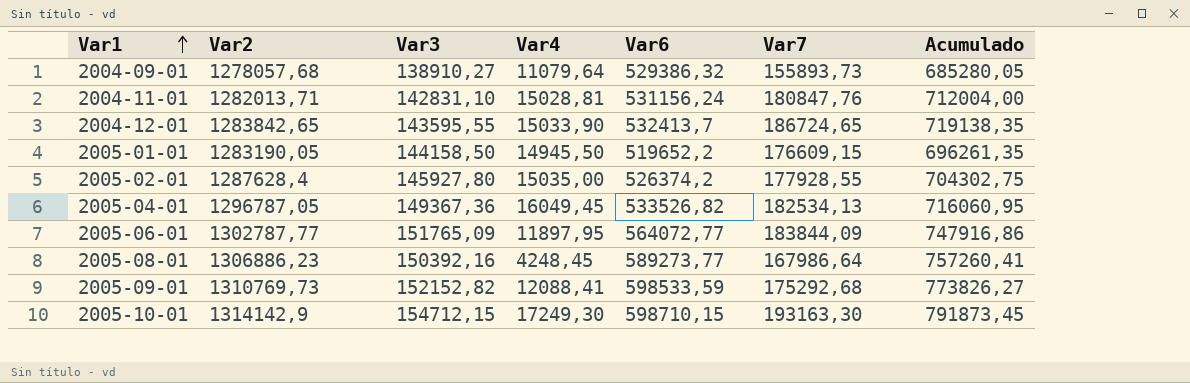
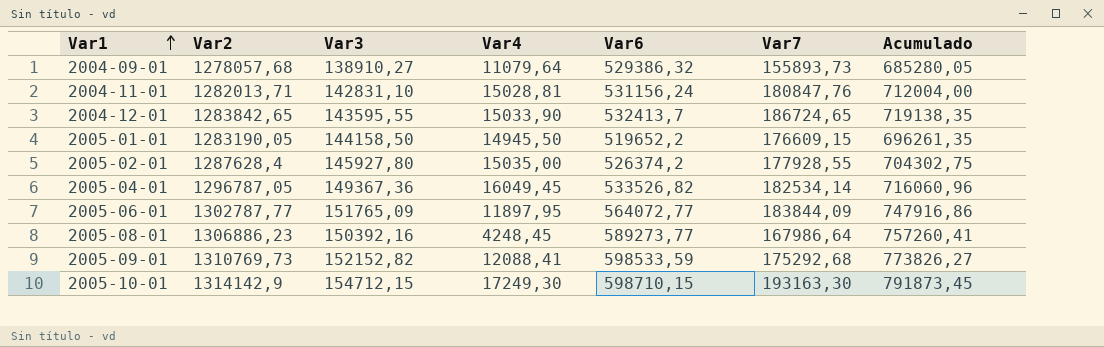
2005-04-01 | Var7: 182534,13 -> 182534,14
2005-04-01 | Acumulado: 716060,95 -> 716060,96

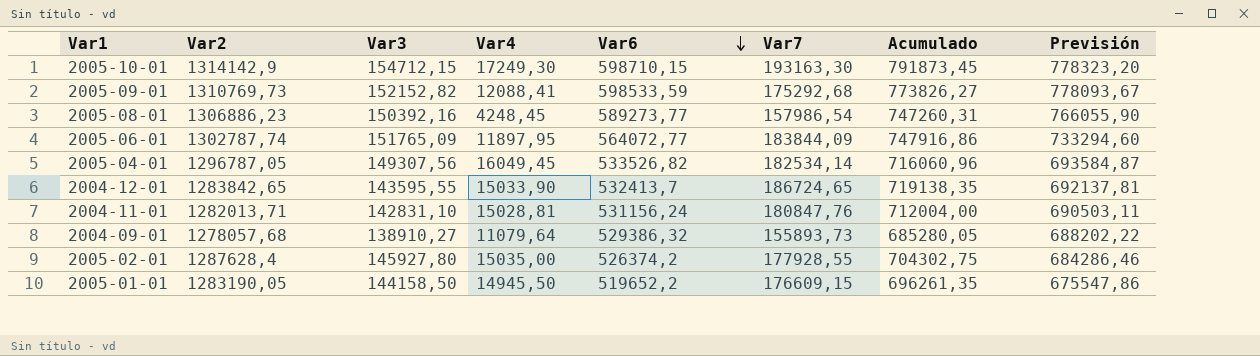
row order: Var1 ascending -> Var6 descending
column Previsión | formula: none -> [Var6] * 1,3
2005-08-01 | Var7: 167986,64 -> 157986,54
2005-08-01 | Acumulado: 757260,41 -> 747260,31
2005-06-01 | Var2: 1302787,77 -> 1302787,74
2005-04-01 | Var3: 149367,36 -> 149307,56

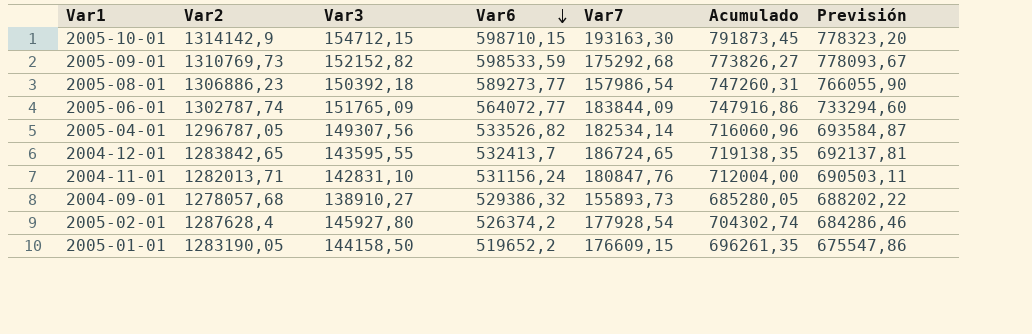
column Var4 | position: 4 -> none
2005-08-01 | Var3: 150392,16 -> 150392,18
2005-02-01 | Var7: 177928,55 -> 177928,54
2005-02-01 | Acumulado: 704302,75 -> 704302,74

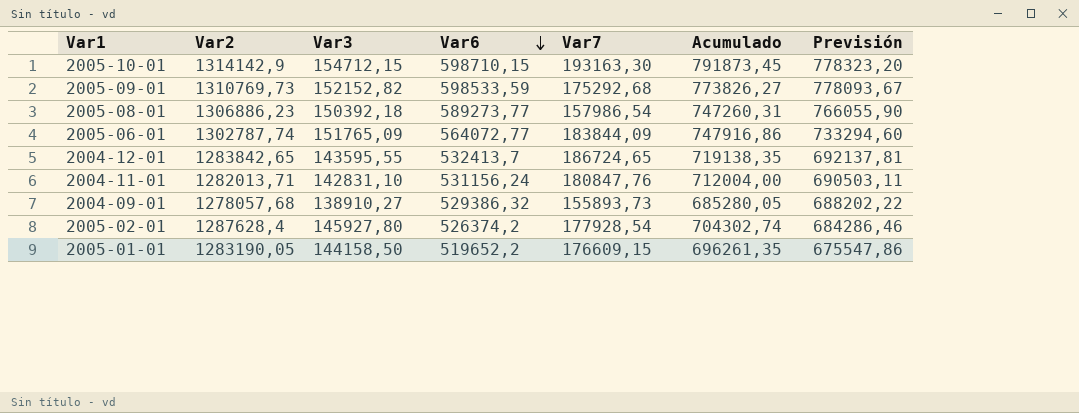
row 2005-04-01: 1296787,05 | 149307,56 | 533526,82 | 182534,14 | 716060,96 | 693584,87 -> none

